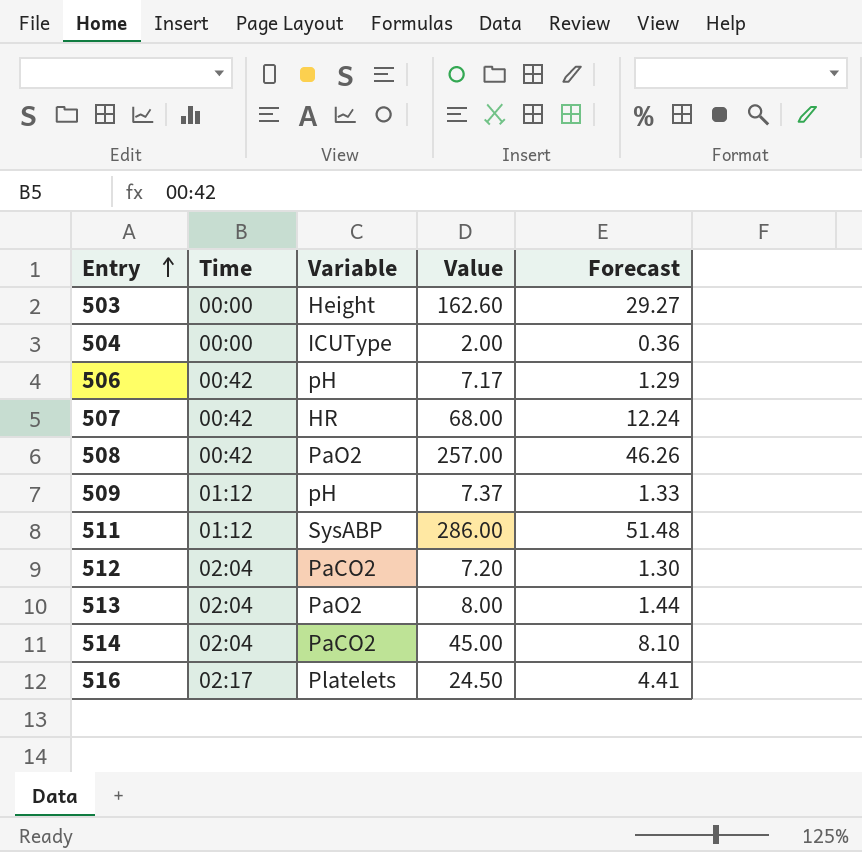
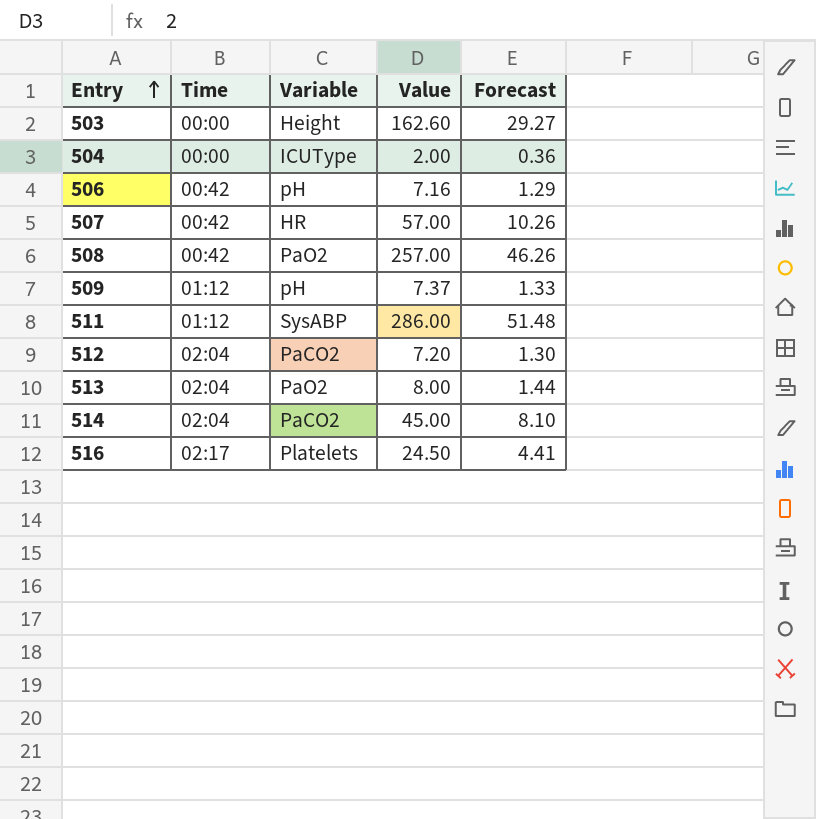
506 | Value: 7.17 -> 7.16
507 | Value: 68.00 -> 57.00
507 | Forecast: 12.24 -> 10.26

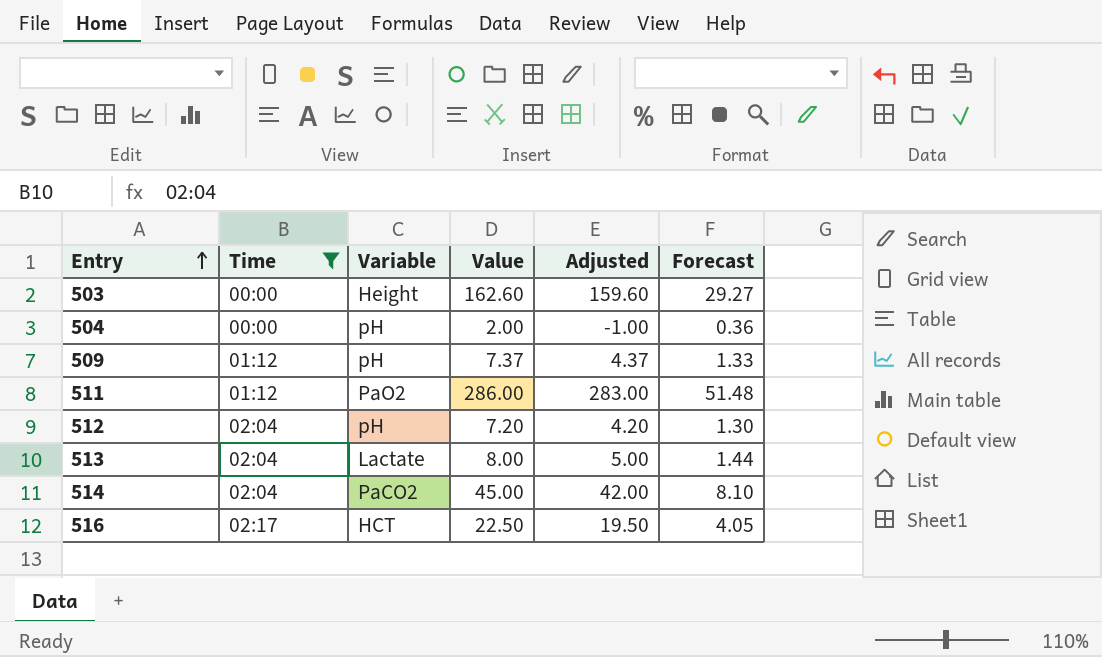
filter: none -> Time != 00:42
column Adjusted | formula: none -> [Value] - 3
504 | Variable: ICUType -> pH
511 | Variable: SysABP -> PaO2
512 | Variable: PaCO2 -> pH
513 | Variable: PaO2 -> Lactate
516 | Variable: Platelets -> HCT
516 | Value: 24.50 -> 22.50
516 | Forecast: 4.41 -> 4.05

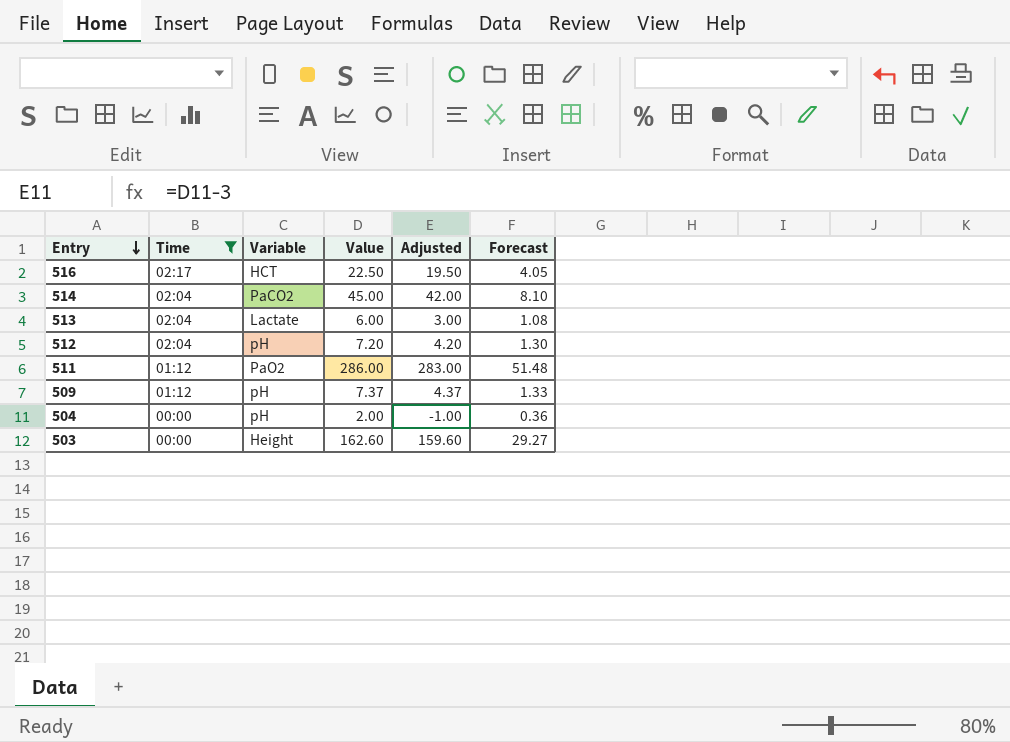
row order: Entry ascending -> Entry descending
513 | Value: 8.00 -> 6.00
513 | Adjusted: 5.00 -> 3.00
513 | Forecast: 1.44 -> 1.08

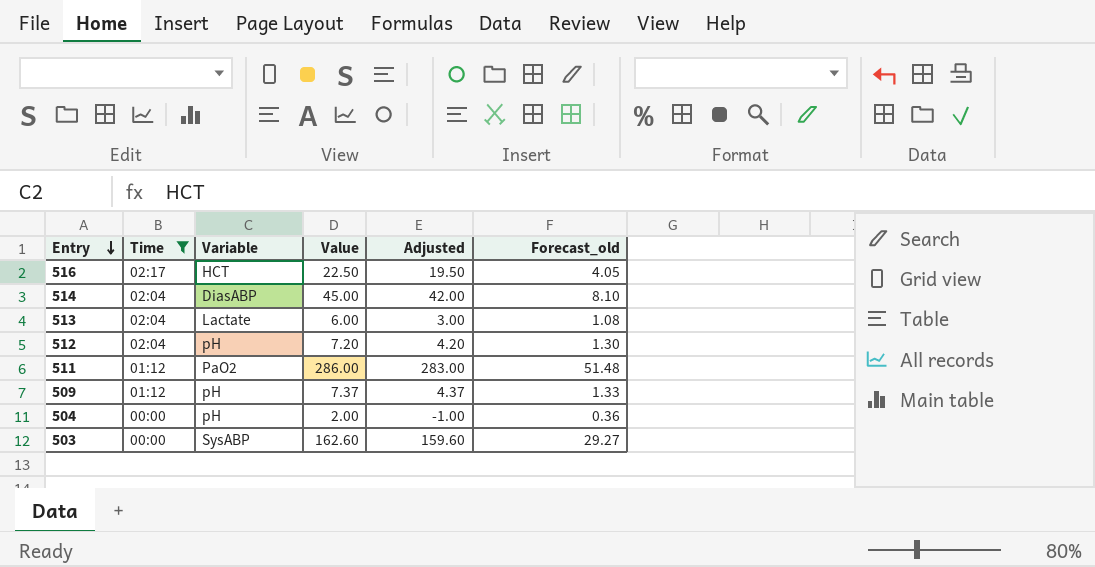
column name: Forecast -> Forecast_old
514 | Variable: PaCO2 -> DiasABP
503 | Variable: Height -> SysABP

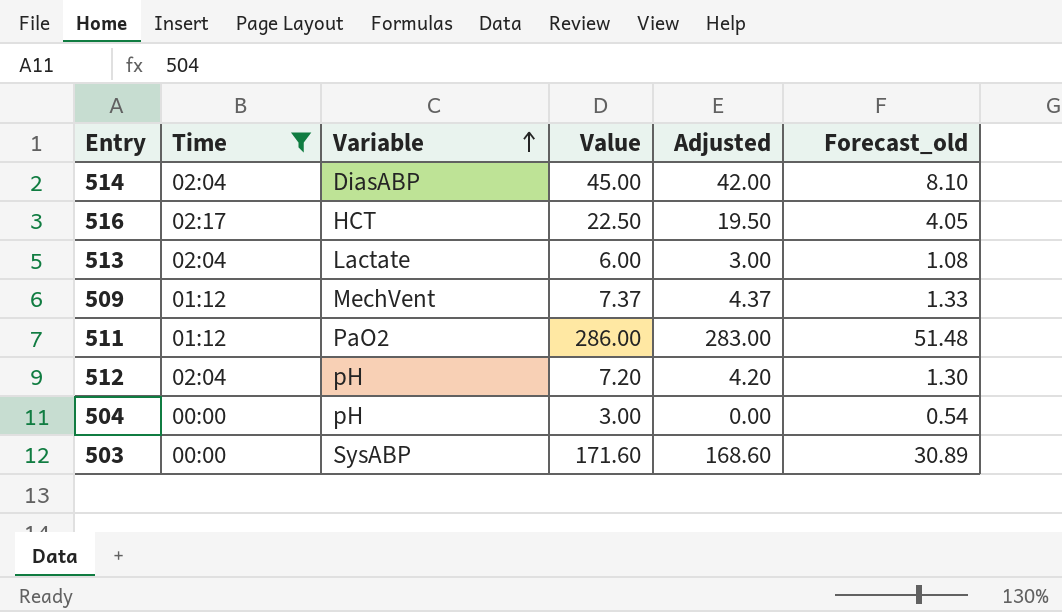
row order: Entry descending -> Variable ascending
509 | Variable: pH -> MechVent
504 | Value: 2.00 -> 3.00
504 | Adjusted: -1.00 -> 0.00
504 | Forecast_old: 0.36 -> 0.54
503 | Value: 162.60 -> 171.60
503 | Adjusted: 159.60 -> 168.60
503 | Forecast_old: 29.27 -> 30.89

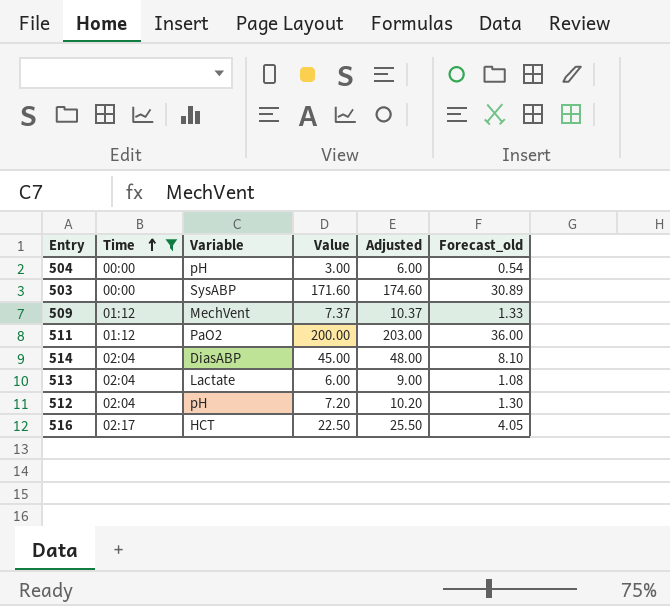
row order: Variable ascending -> Time ascending
column Adjusted | formula: [Value] - 3 -> [Value] + 3
511 | Value: 286.00 -> 200.00
511 | Forecast_old: 51.48 -> 36.00

